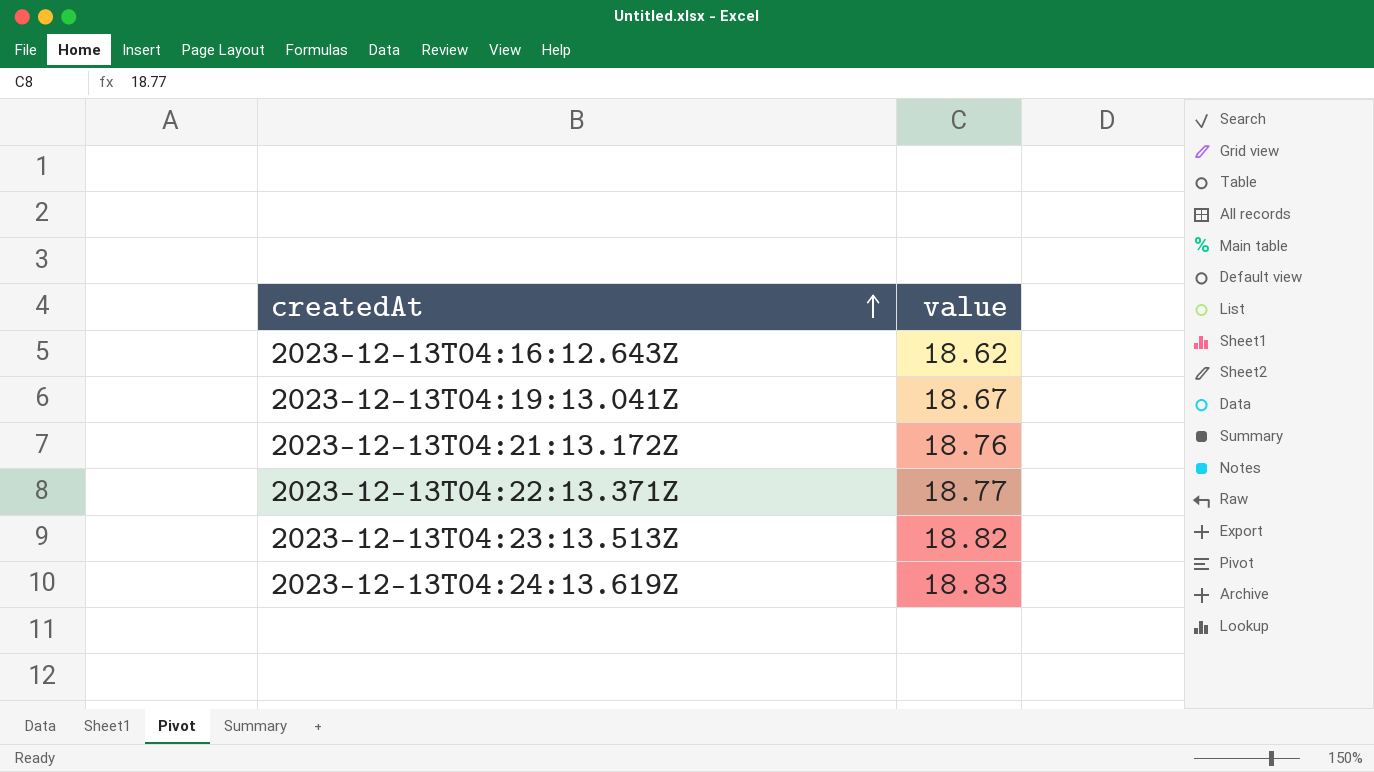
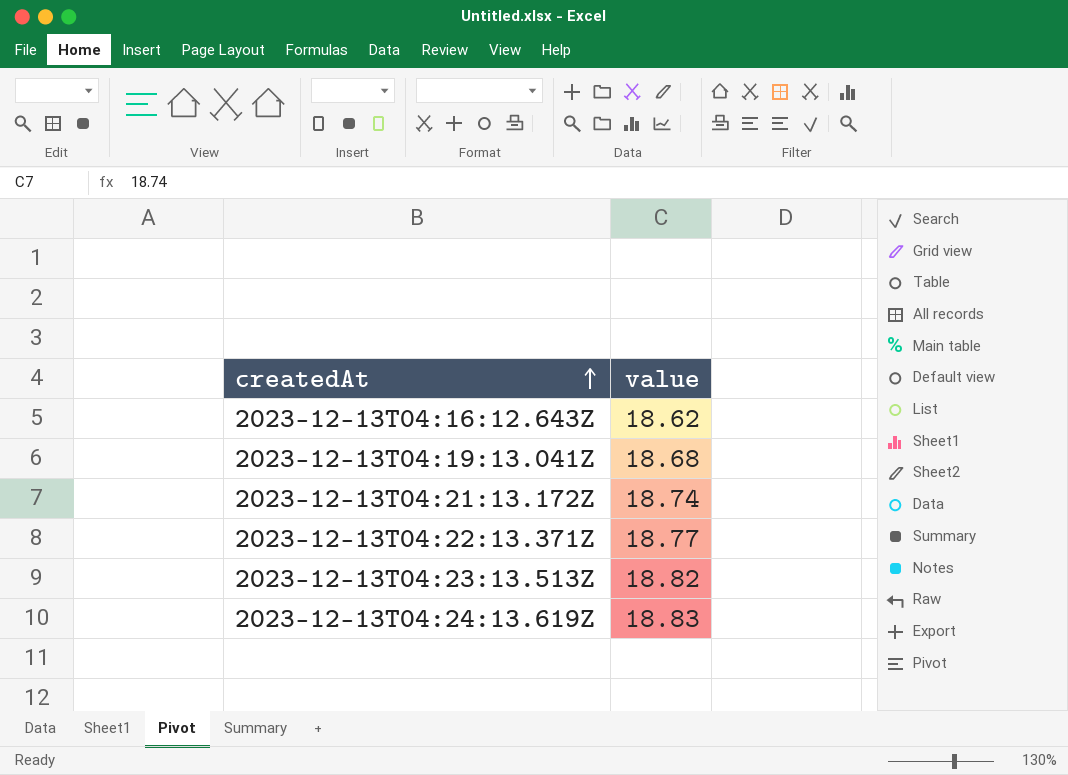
2023-12-13T04:19:13.041Z | value: 18.67 -> 18.68
2023-12-13T04:21:13.172Z | value: 18.76 -> 18.74

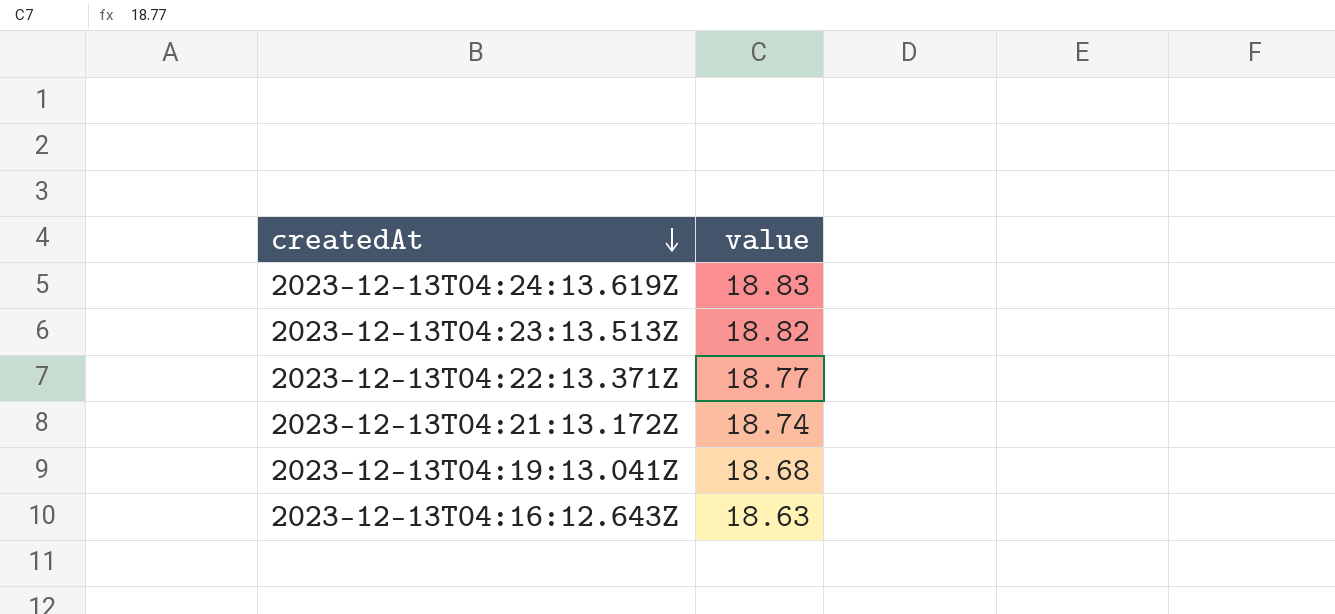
row order: createdAt ascending -> createdAt descending
2023-12-13T04:16:12.643Z | value: 18.62 -> 18.63

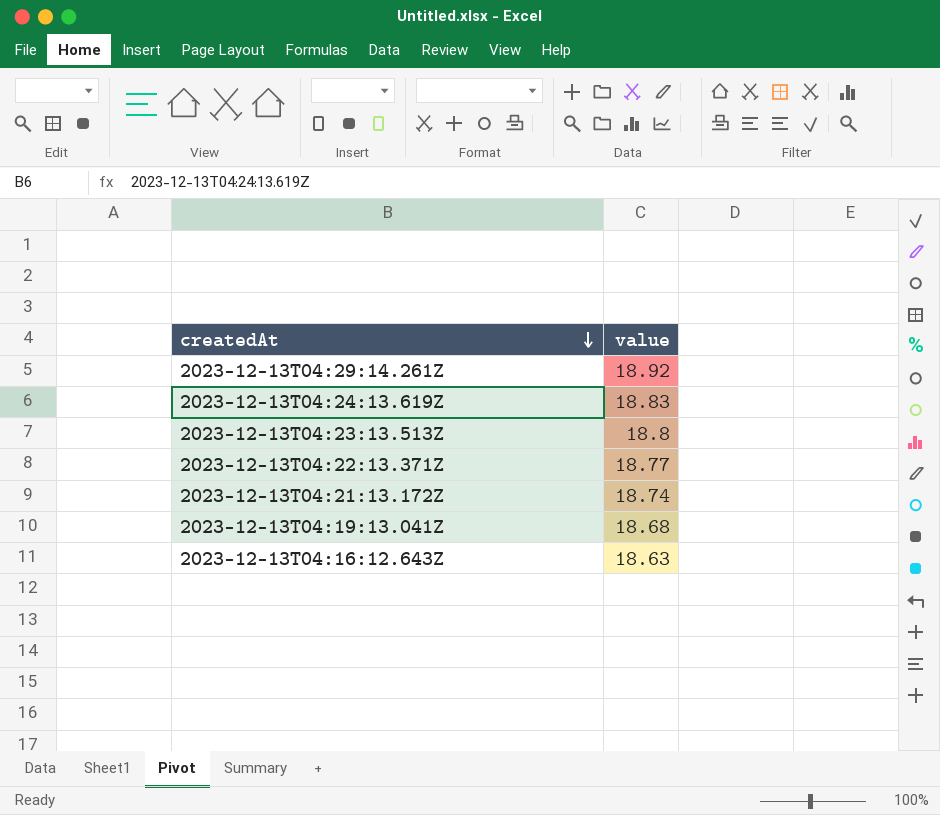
row 2023-12-13T04:29:14.261Z: none -> 18.92
2023-12-13T04:23:13.513Z | value: 18.82 -> 18.8

